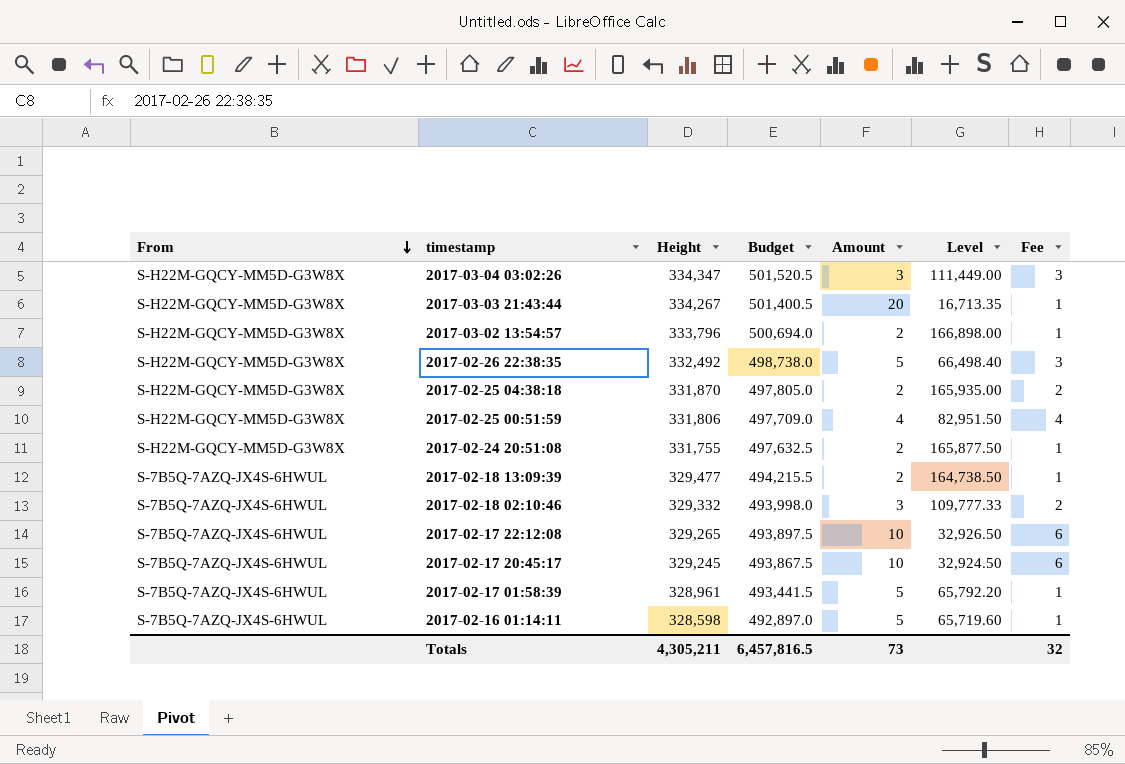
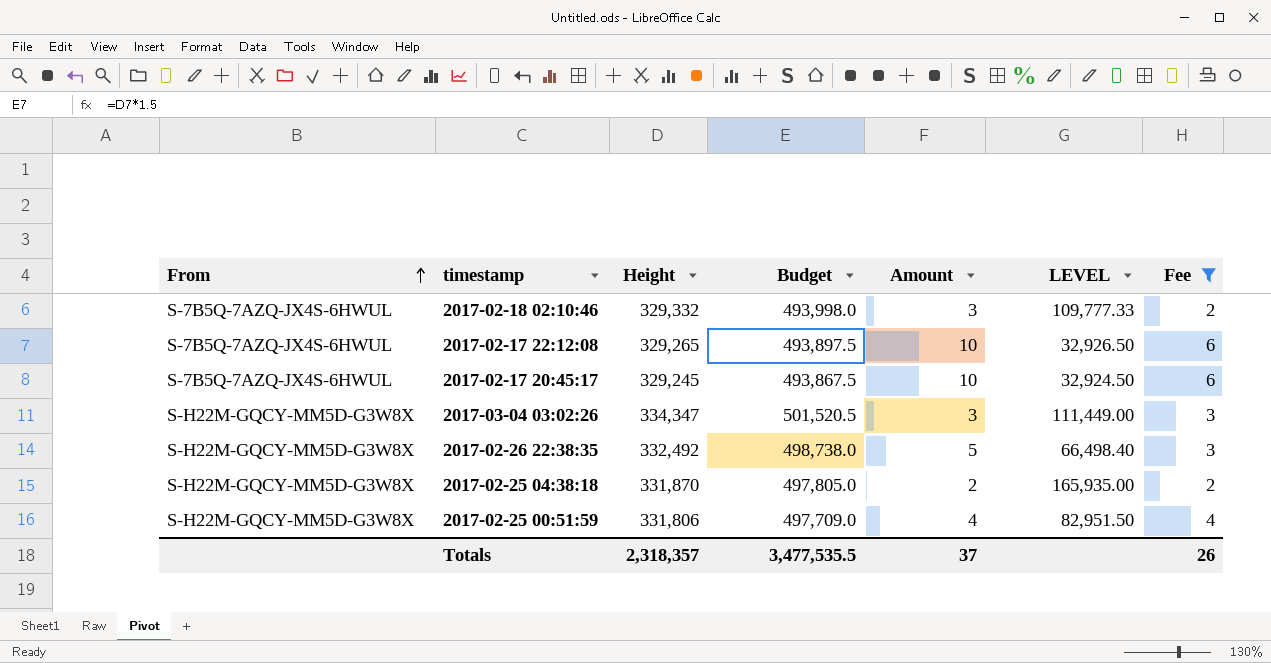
filter: none -> Fee != 1
row order: From descending -> From ascending
column name: Level -> LEVEL
Totals | Height: 4,305,211 -> 2,318,357
Totals | Budget: 6,457,816.5 -> 3,477,535.5
Totals | Amount: 73 -> 37
Totals | Fee: 32 -> 26

